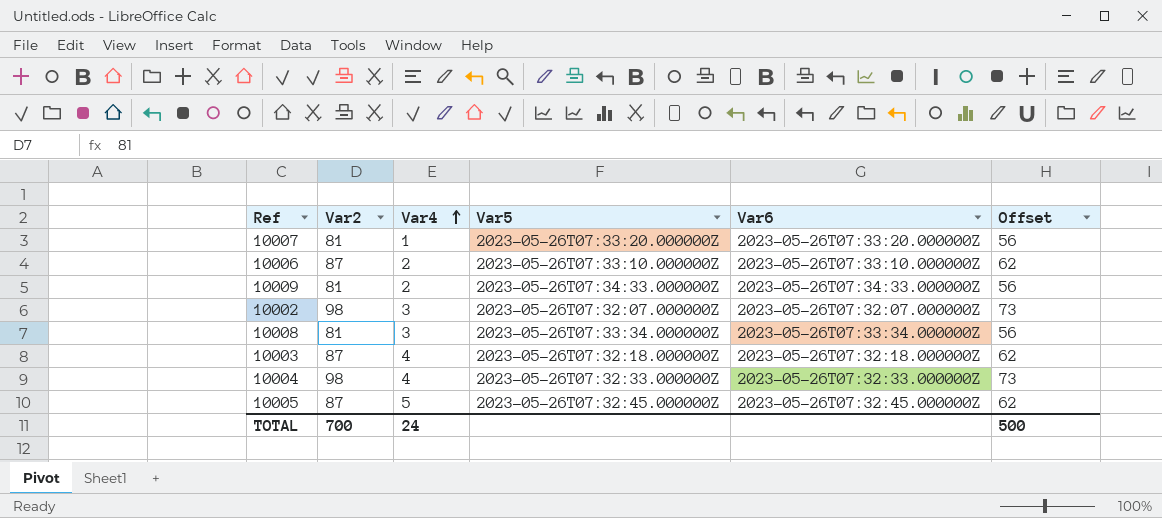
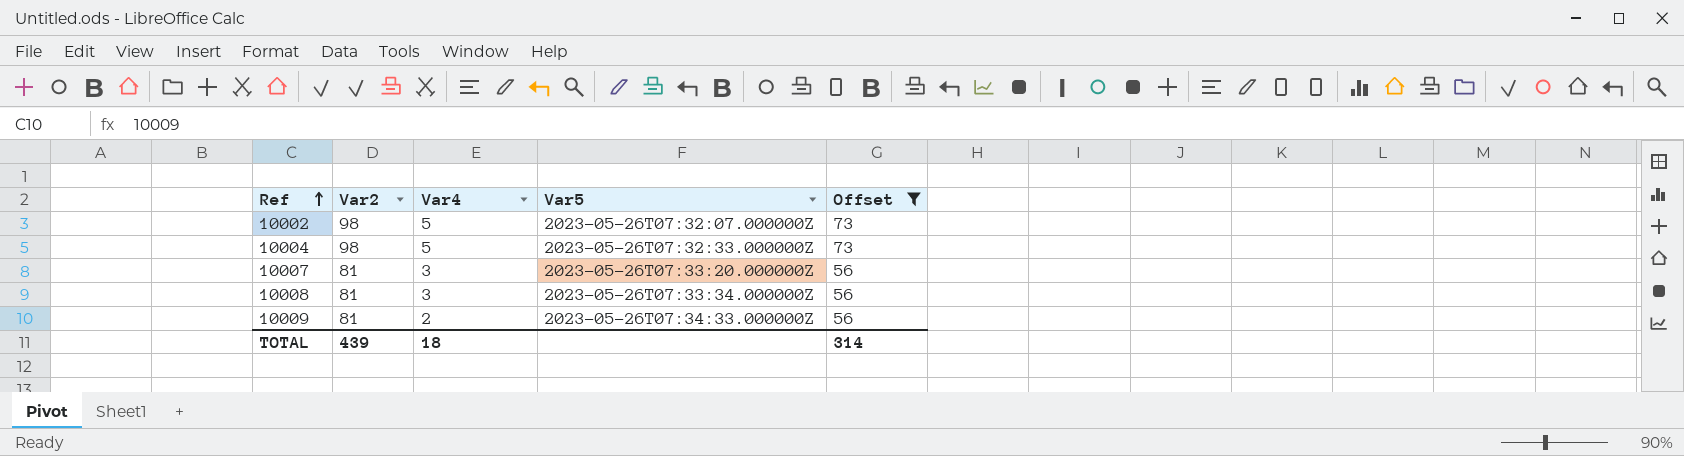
filter: none -> Offset != 62
row order: Var4 ascending -> Ref ascending
column Var6 | position: 5 -> none
10002 | Var4: 3 -> 5
10004 | Var4: 4 -> 5
10007 | Var4: 1 -> 3
TOTAL | Var2: 700 -> 439
TOTAL | Var4: 24 -> 18
TOTAL | Offset: 500 -> 314

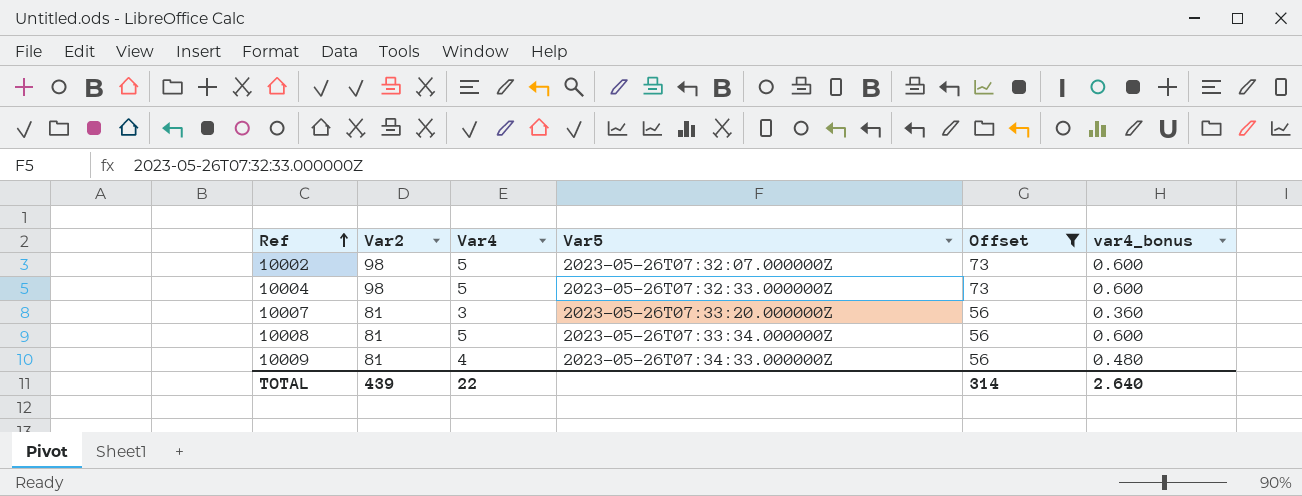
column var4_bonus | formula: none -> [Var4] * 0.12
10008 | Var4: 3 -> 5
10009 | Var4: 2 -> 4
TOTAL | Var4: 18 -> 22

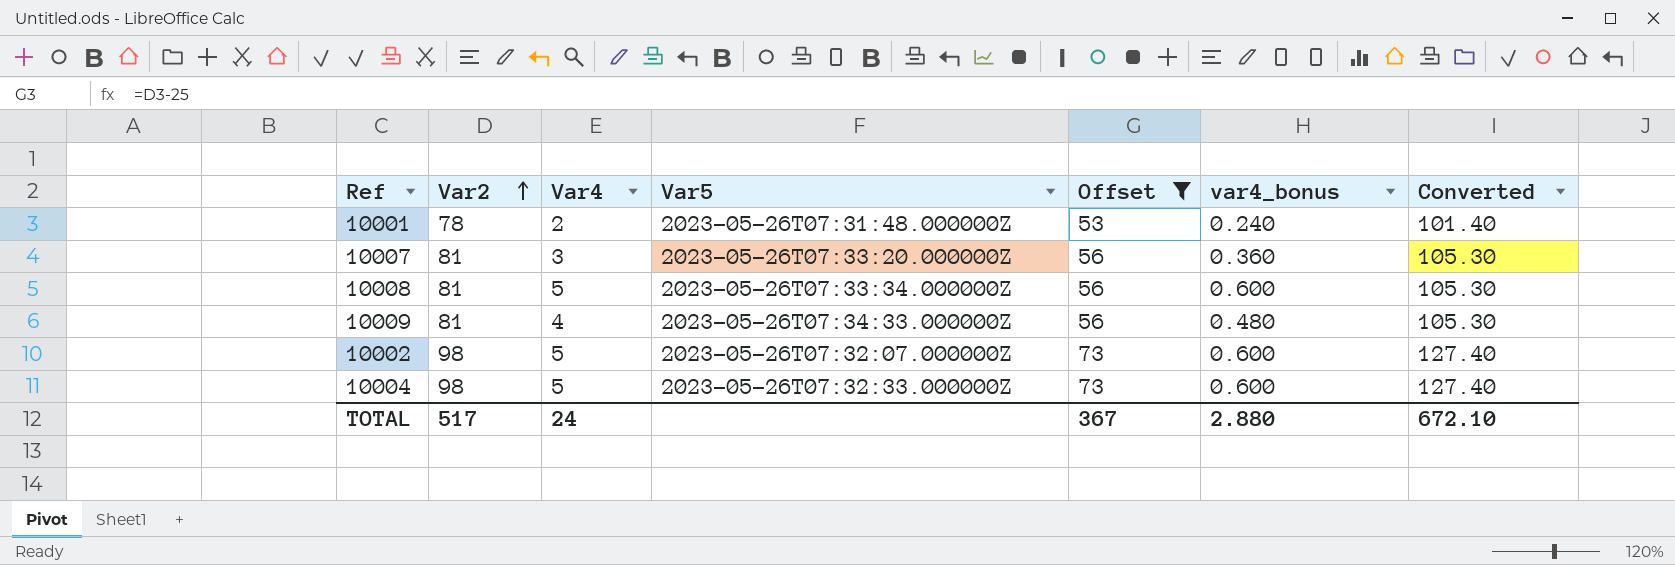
row order: Ref ascending -> Var2 ascending
column Converted | formula: none -> [Var2] * 1.3
row 10001: none -> 78 | 2 | 2023-05-26T07:31:48.000000Z | 53 | 0.240 | 101.40
TOTAL | Var2: 439 -> 517
TOTAL | Var4: 22 -> 24
TOTAL | Offset: 314 -> 367
TOTAL | var4_bonus: 2.640 -> 2.880

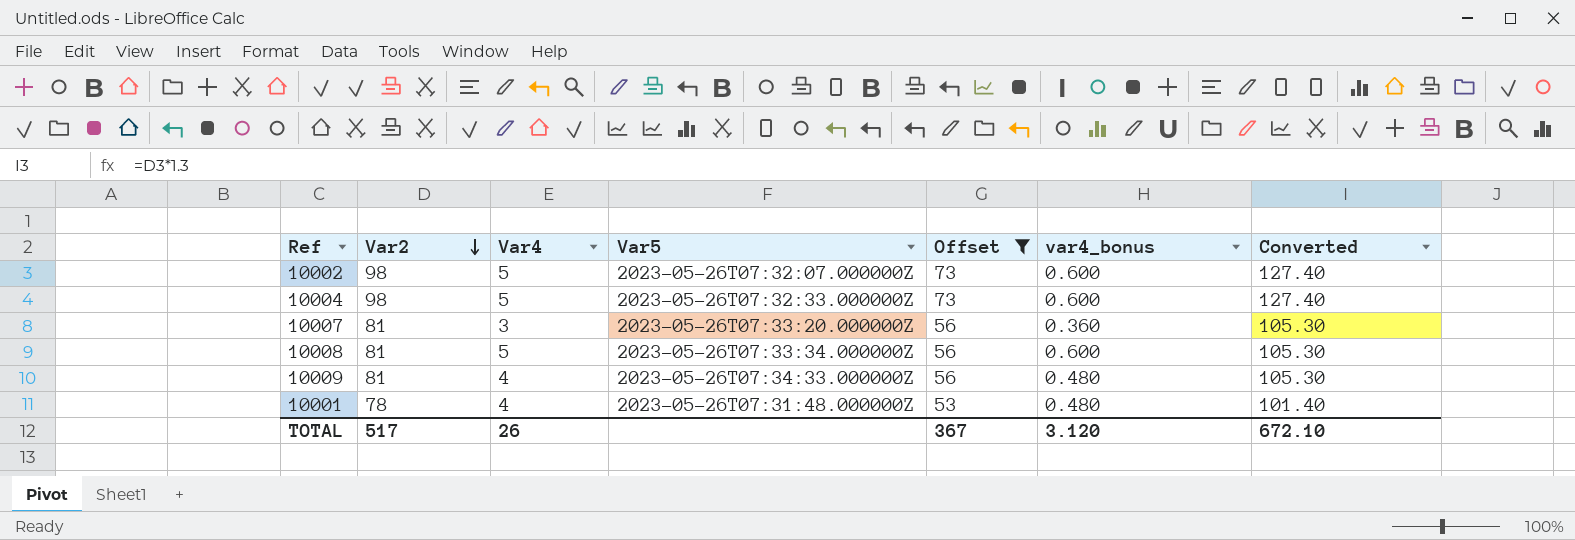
row order: Var2 ascending -> Var2 descending
10001 | Var4: 2 -> 4
10001 | var4_bonus: 0.240 -> 0.480
TOTAL | Var4: 24 -> 26
TOTAL | var4_bonus: 2.880 -> 3.120

